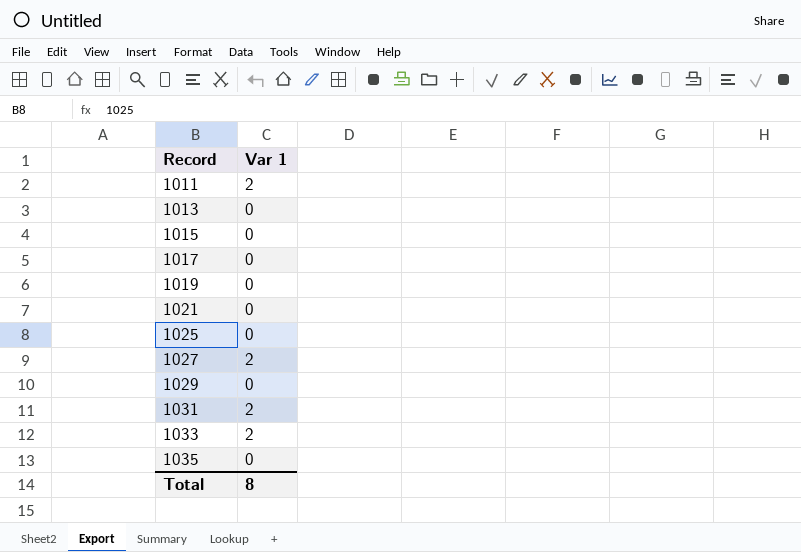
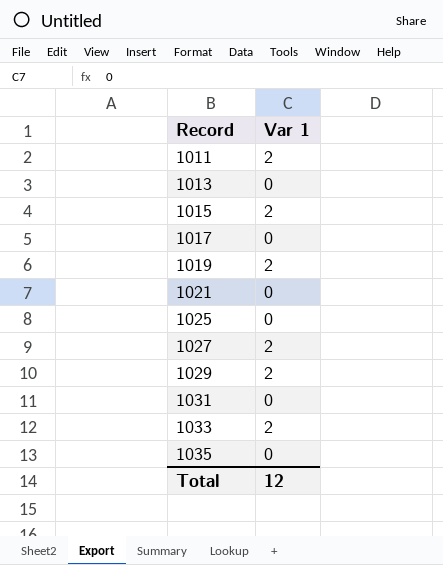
1015 | Var 1: 0 -> 2
1019 | Var 1: 0 -> 2
1029 | Var 1: 0 -> 2
1031 | Var 1: 2 -> 0
Total | Var 1: 8 -> 12

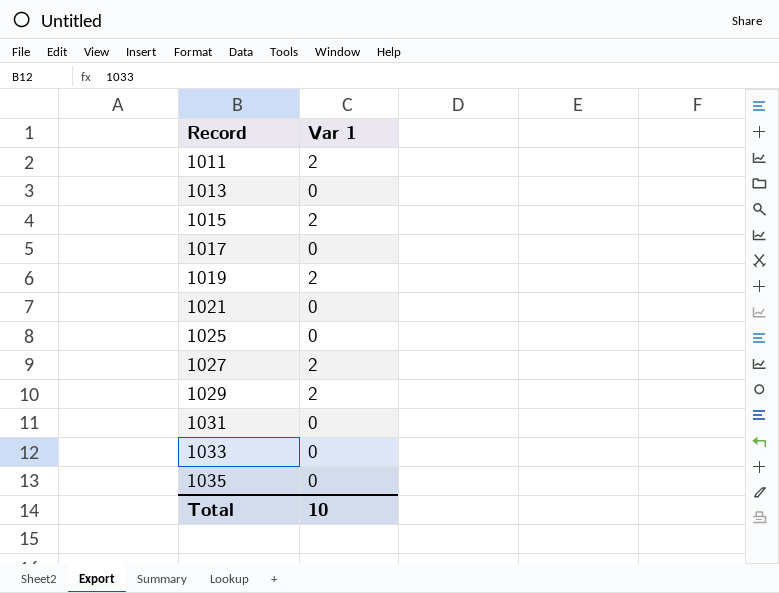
1033 | Var 1: 2 -> 0
Total | Var 1: 12 -> 10

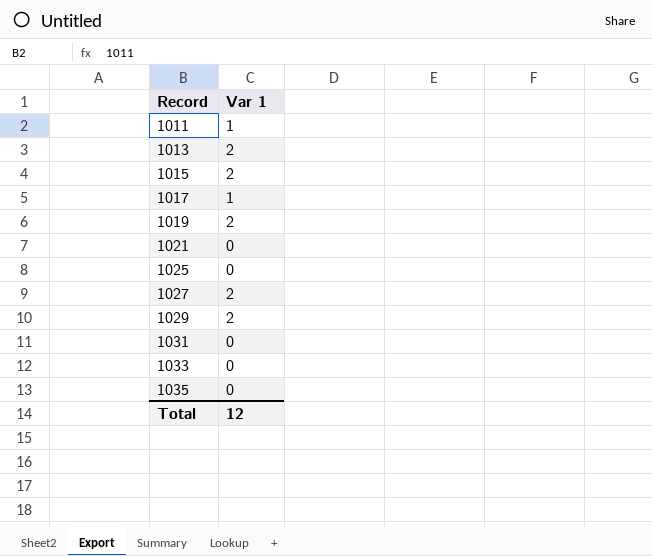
1011 | Var 1: 2 -> 1
1013 | Var 1: 0 -> 2
1017 | Var 1: 0 -> 1
Total | Var 1: 10 -> 12

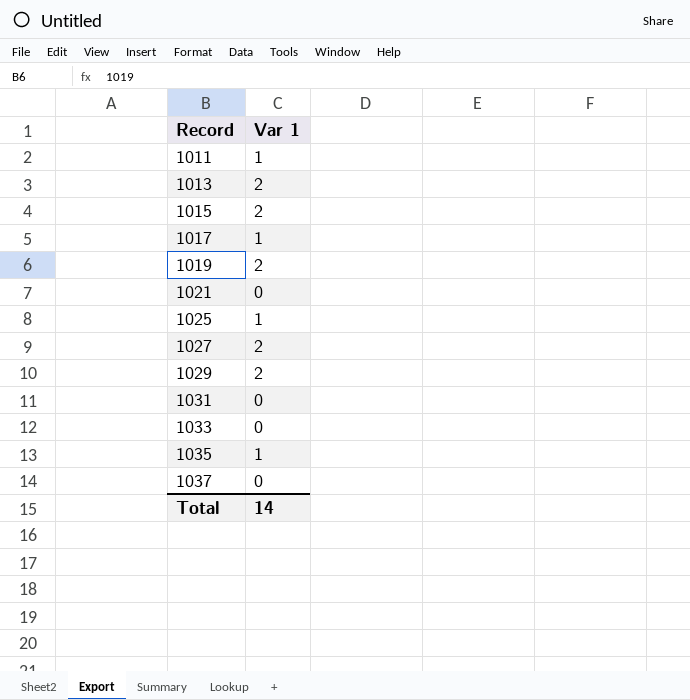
1025 | Var 1: 0 -> 1
1035 | Var 1: 0 -> 1
row 1037: none -> 0
Total | Var 1: 12 -> 14

